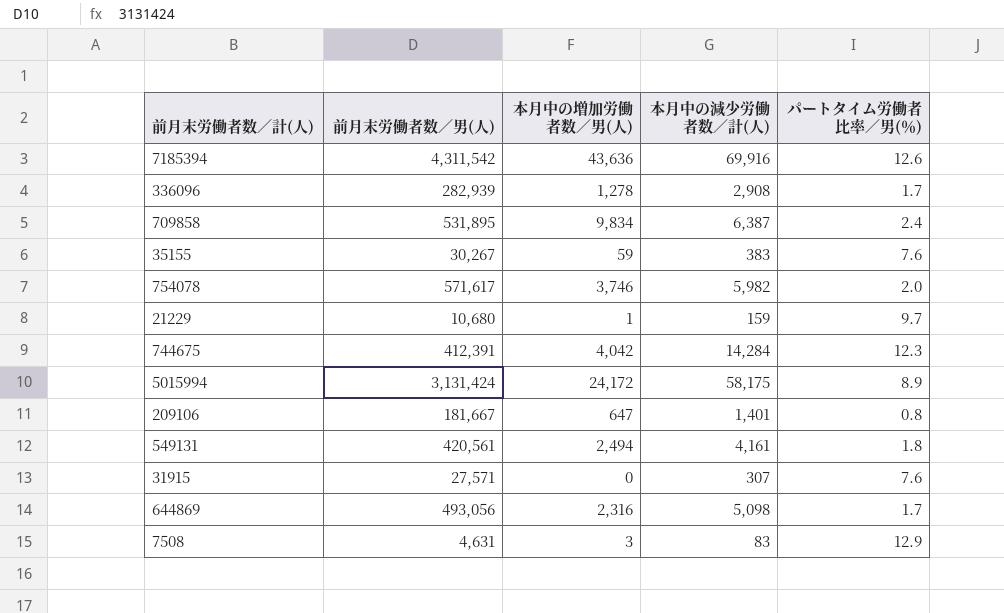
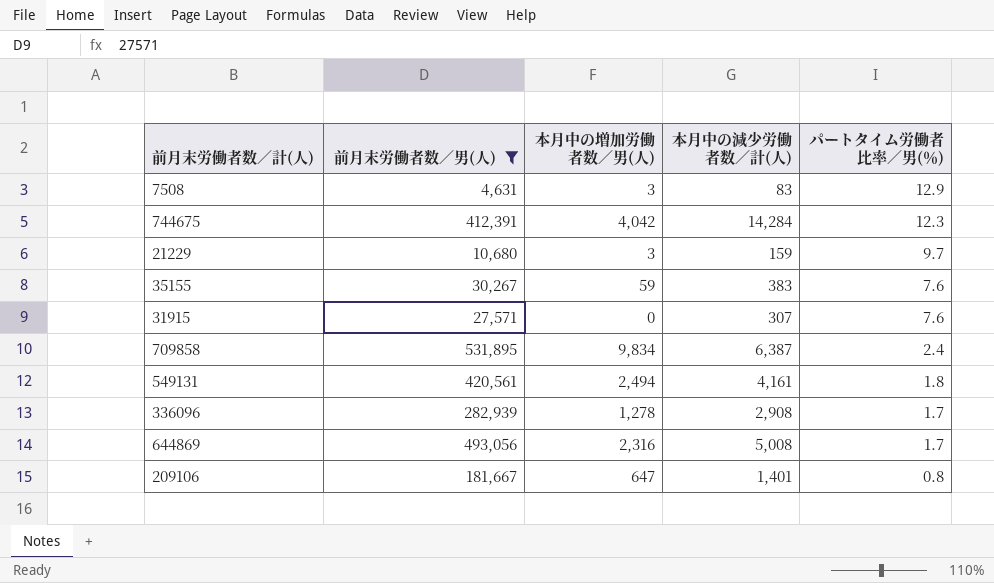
filter: none -> 前月末労働者数／男(人) <= 531,895
row order: none -> パートタイム労働者比率／男(％) descending
21229 | 本月中の増加労働者数／男(人): 1 -> 3
644869 | 本月中の減少労働者数／計(人): 5,098 -> 5,008

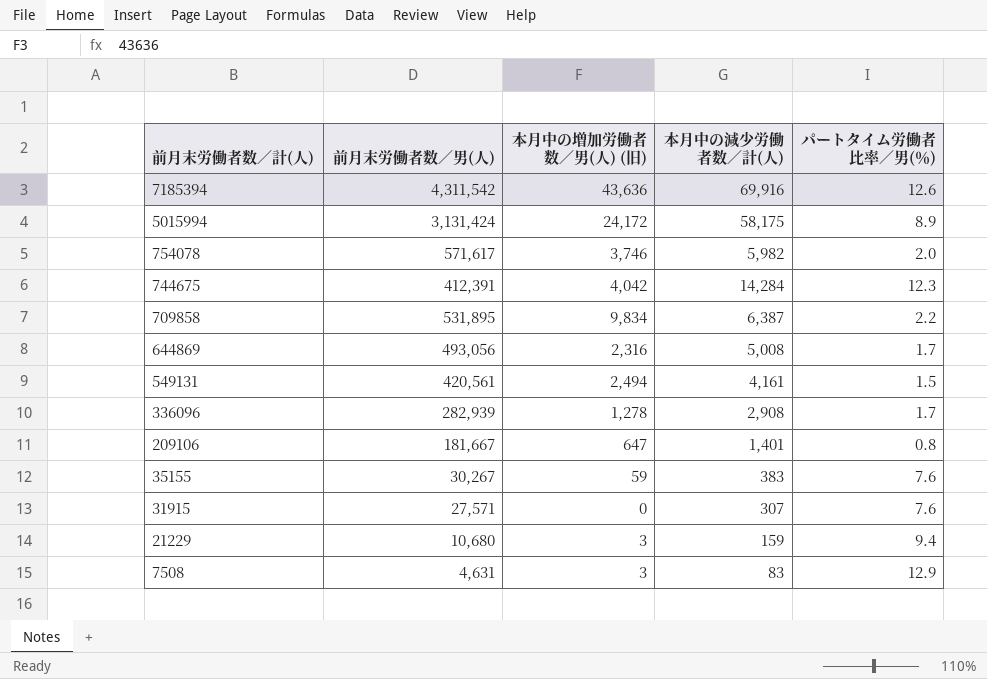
filter: 前月末労働者数／男(人) <= 531,895 -> none
row order: パートタイム労働者比率／男(％) descending -> 前月末労働者数／計(人) descending
column name: 本月中の増加労働者数／男(人) -> 本月中の増加労働者数／男(人) (旧)
709858 | パートタイム労働者比率／男(％): 2.4 -> 2.2
549131 | パートタイム労働者比率／男(％): 1.8 -> 1.5
21229 | パートタイム労働者比率／男(％): 9.7 -> 9.4

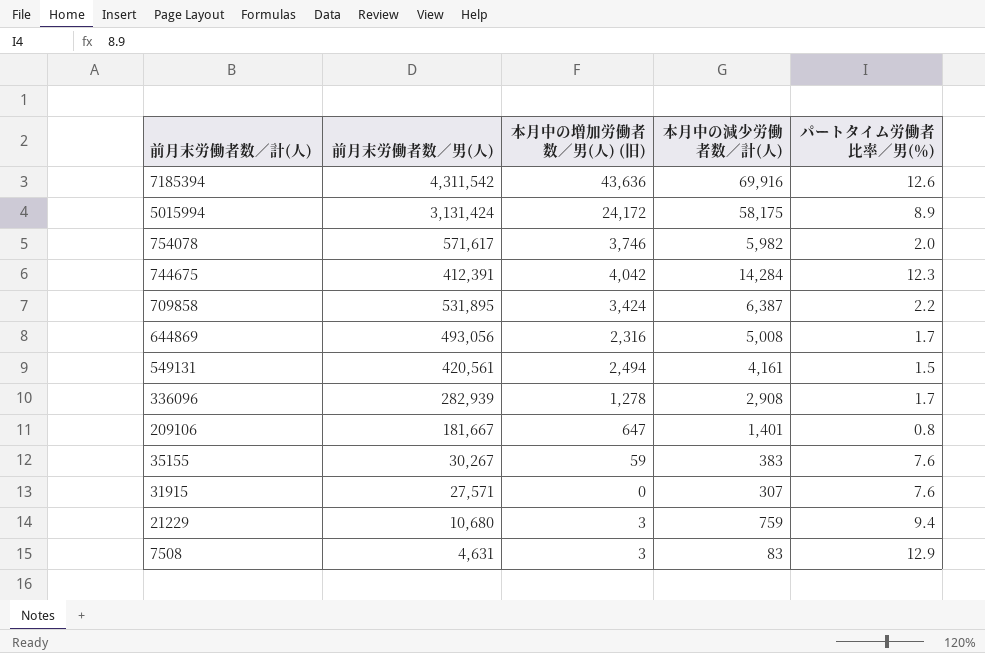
709858 | 本月中の増加労働者数／男(人) (旧): 9,834 -> 3,424
21229 | 本月中の減少労働者数／計(人): 159 -> 759

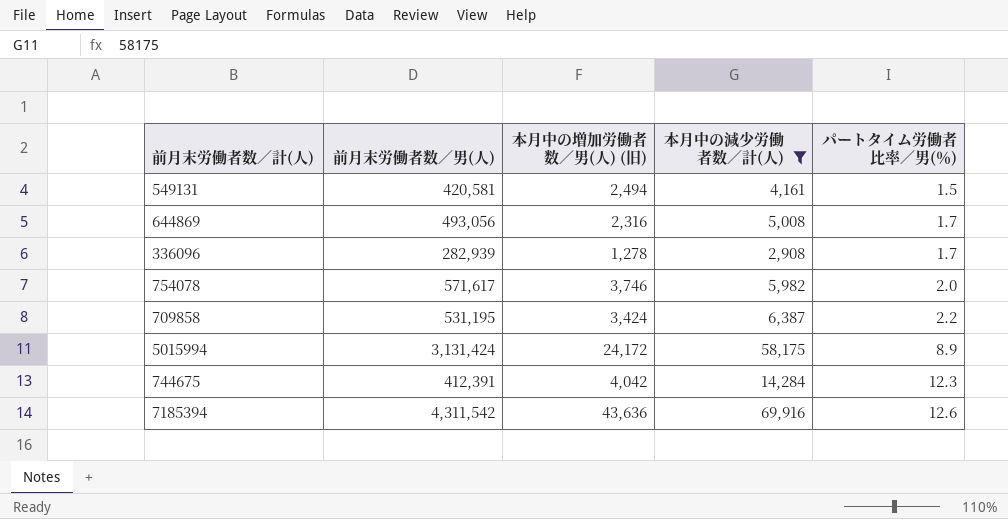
filter: none -> 本月中の減少労働者数／計(人) >= 2,908
row order: 前月末労働者数／計(人) descending -> パートタイム労働者比率／男(％) ascending
549131 | 前月末労働者数／男(人): 420,561 -> 420,581
709858 | 前月末労働者数／男(人): 531,895 -> 531,195

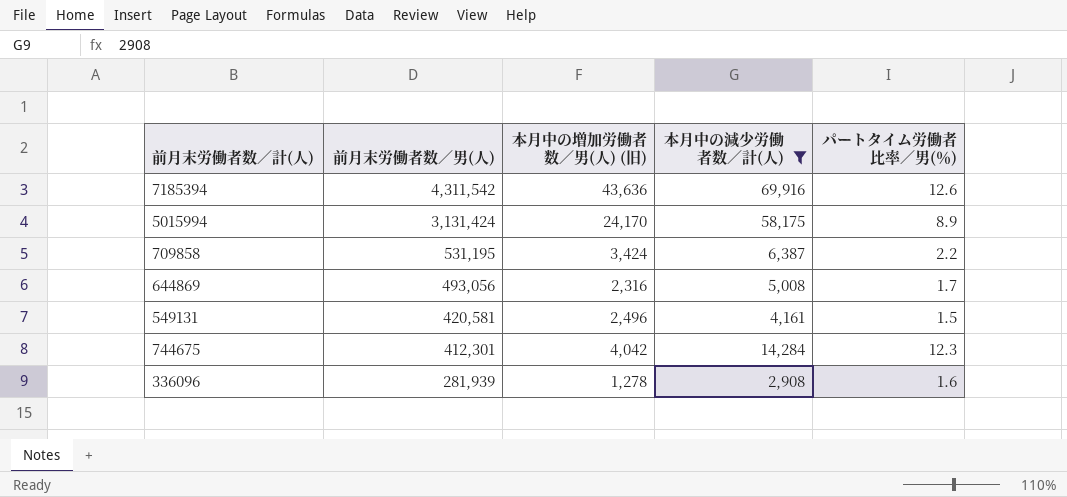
row order: パートタイム労働者比率／男(％) ascending -> 前月末労働者数／男(人) descending
row 754078: 571,617 | 3,746 | 5,982 | 2.0 -> none
5015994 | 本月中の増加労働者数／男(人) (旧): 24,172 -> 24,170
549131 | 本月中の増加労働者数／男(人) (旧): 2,494 -> 2,496
744675 | 前月末労働者数／男(人): 412,391 -> 412,301
336096 | 前月末労働者数／男(人): 282,939 -> 281,939
336096 | パートタイム労働者比率／男(％): 1.7 -> 1.6

